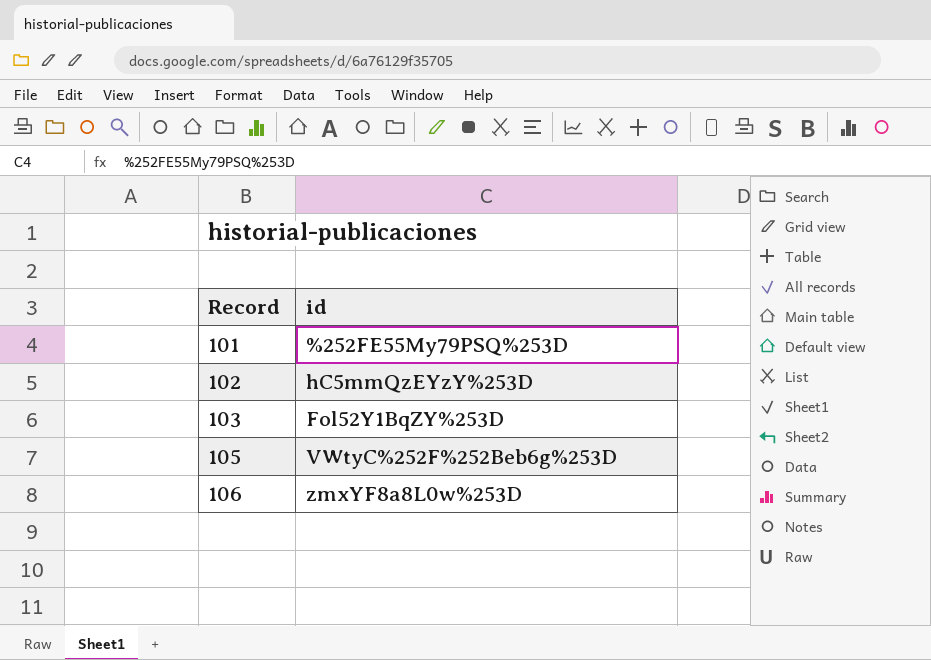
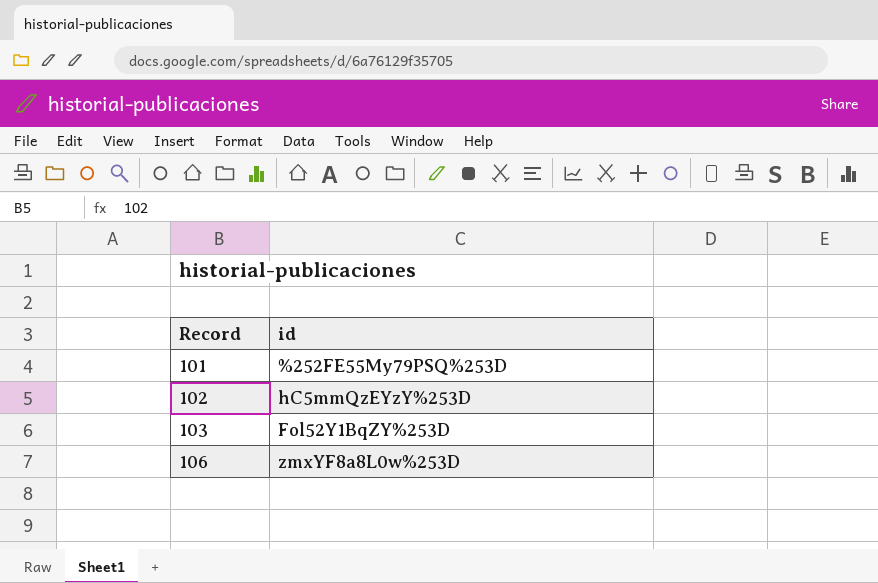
row 105: VWtyC%252F%252Beb6g%253D -> none

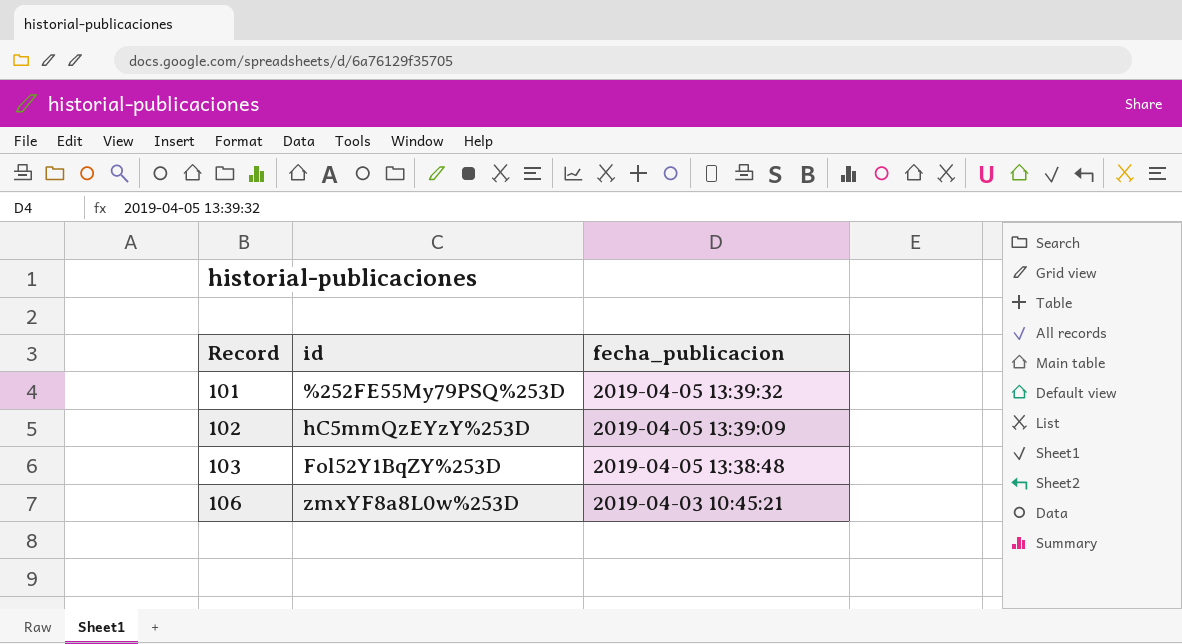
column fecha_publicacion | position: none -> 3

